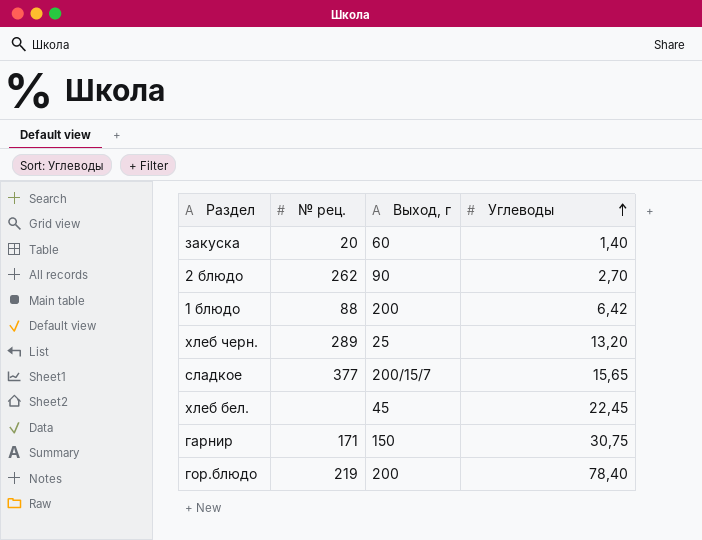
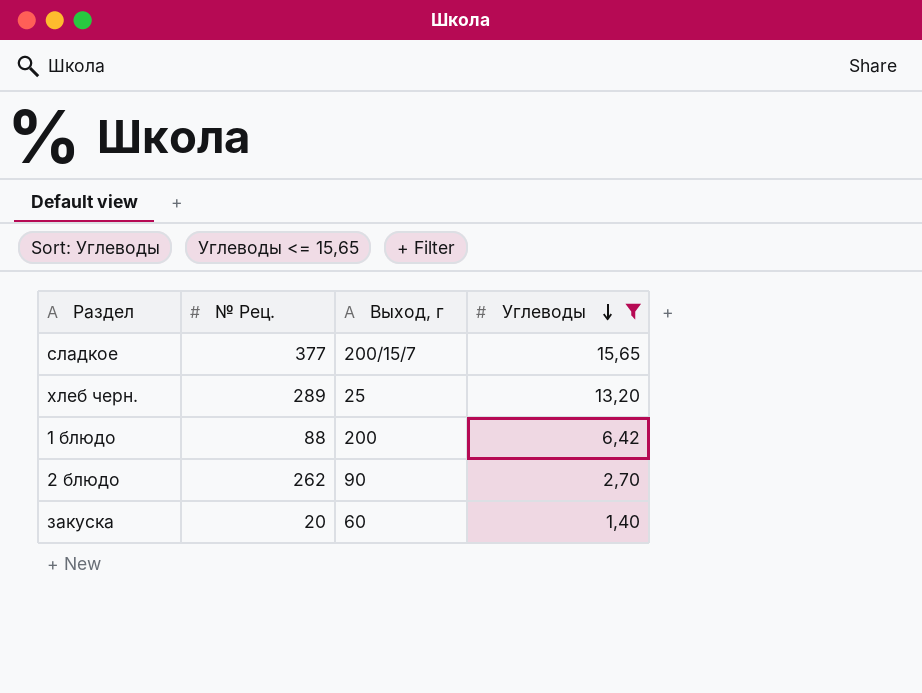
filter: none -> Углеводы <= 15,65
row order: Углеводы ascending -> Углеводы descending
column name: № рец. -> № Рец.

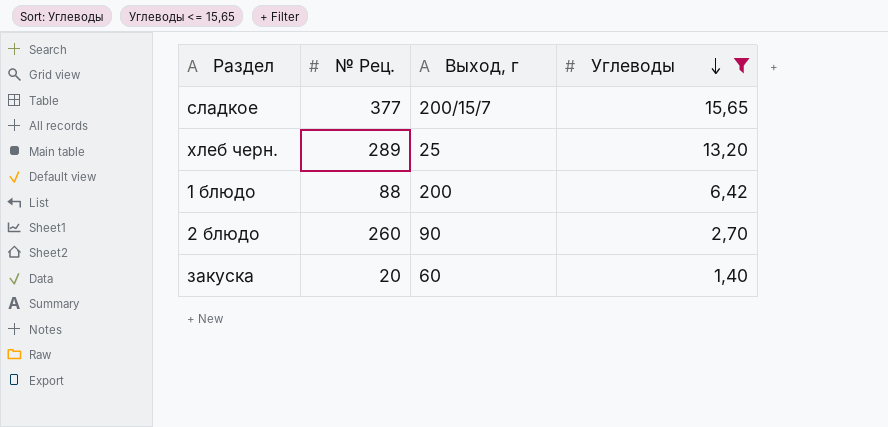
2 блюдо | № Рец.: 262 -> 260

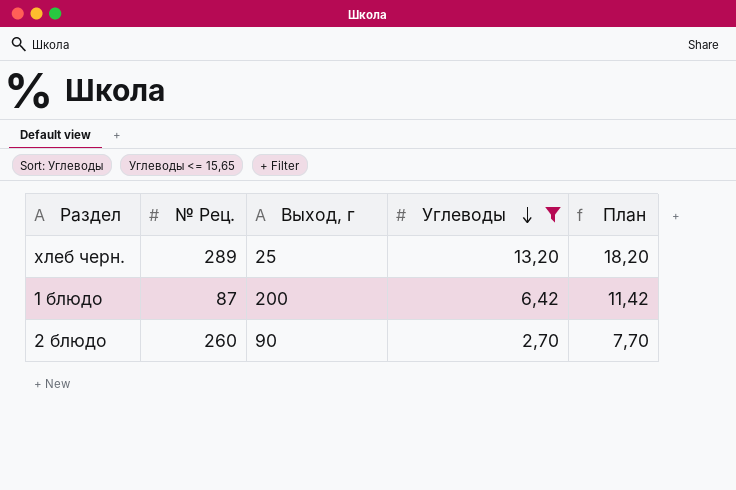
column План | formula: none -> [Углеводы] + 5
row сладкое: 377 | 200/15/7 | 15,65 -> none
row закуска: 20 | 60 | 1,40 -> none
1 блюдо | № Рец.: 88 -> 87

